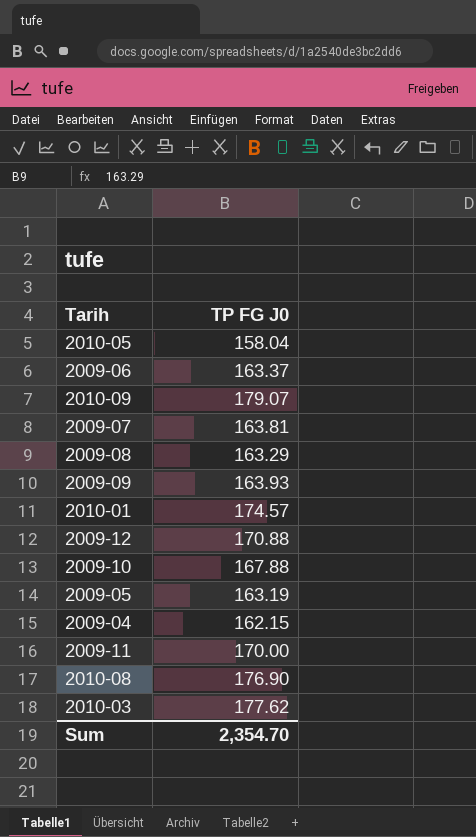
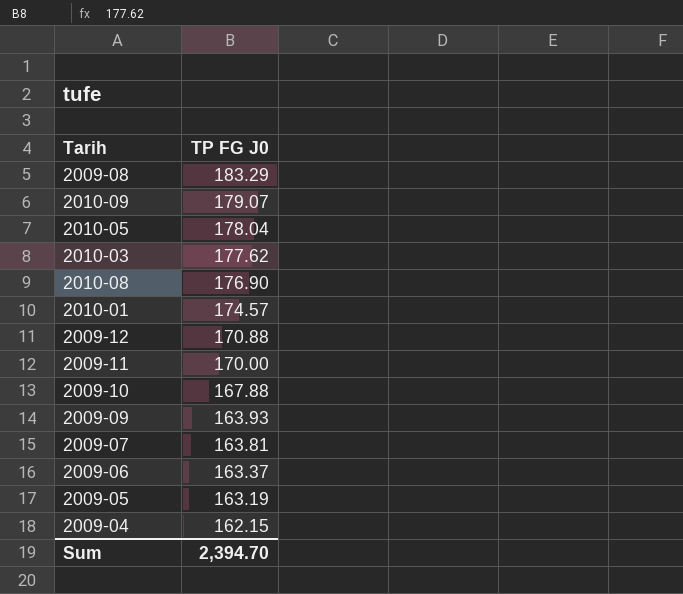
row order: none -> TP FG J0 descending
2009-08 | TP FG J0: 163.29 -> 183.29
2010-05 | TP FG J0: 158.04 -> 178.04
Sum | TP FG J0: 2,354.70 -> 2,394.70

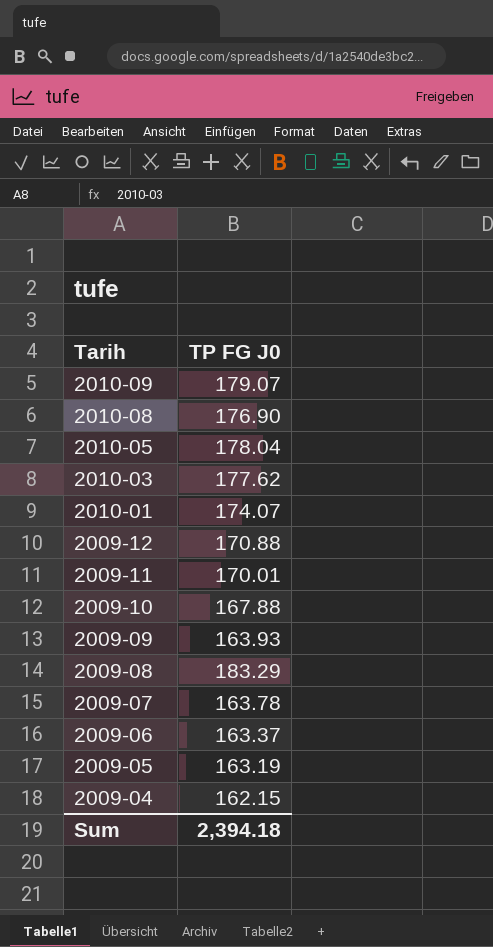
row order: TP FG J0 descending -> Tarih descending
2010-01 | TP FG J0: 174.57 -> 174.07
2009-11 | TP FG J0: 170.00 -> 170.01
2009-07 | TP FG J0: 163.81 -> 163.78
Sum | TP FG J0: 2,394.70 -> 2,394.18

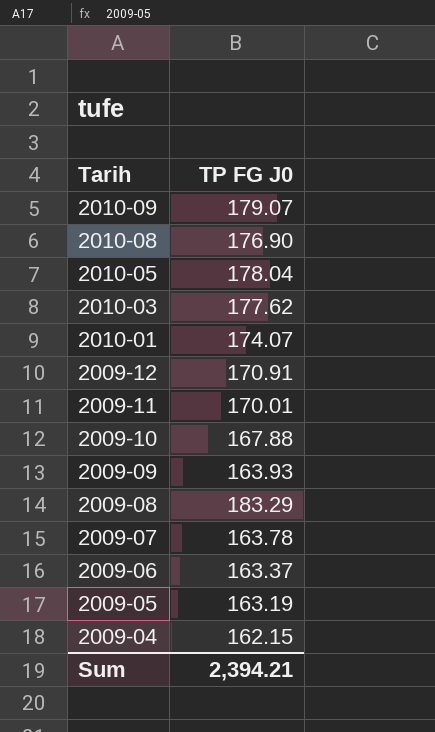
2009-12 | TP FG J0: 170.88 -> 170.91
Sum | TP FG J0: 2,394.18 -> 2,394.21

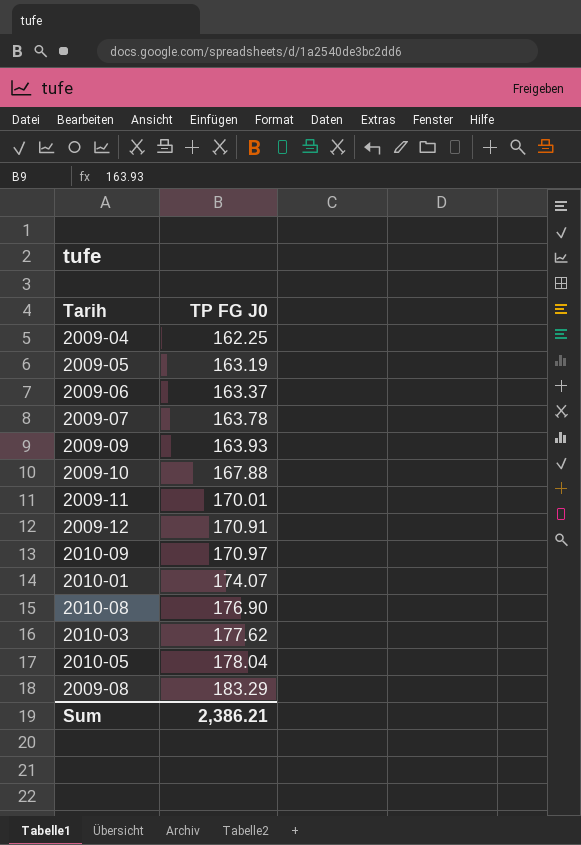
row order: Tarih descending -> TP FG J0 ascending
2009-04 | TP FG J0: 162.15 -> 162.25
2010-09 | TP FG J0: 179.07 -> 170.97
Sum | TP FG J0: 2,394.21 -> 2,386.21

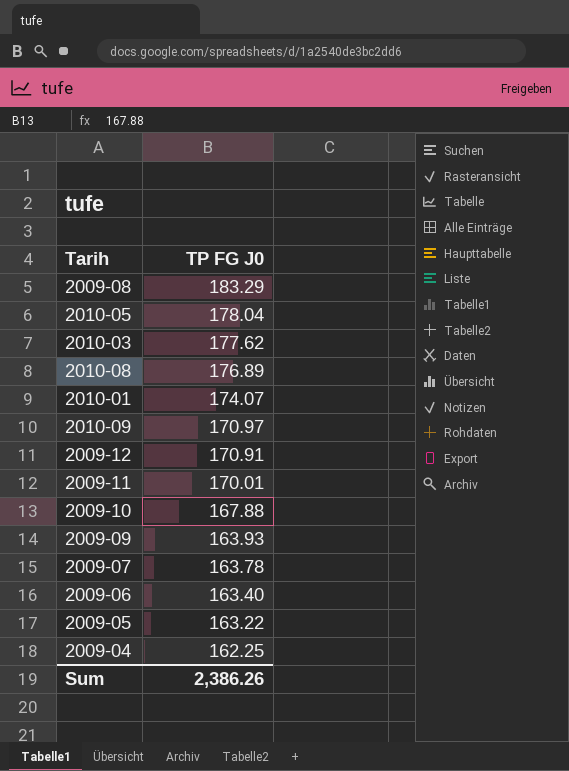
row order: TP FG J0 ascending -> TP FG J0 descending
2010-08 | TP FG J0: 176.90 -> 176.89
2009-06 | TP FG J0: 163.37 -> 163.40
2009-05 | TP FG J0: 163.19 -> 163.22
Sum | TP FG J0: 2,386.21 -> 2,386.26

